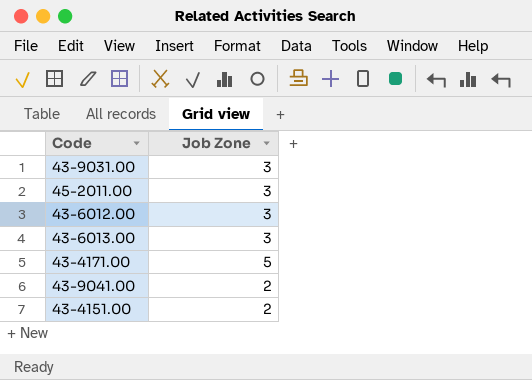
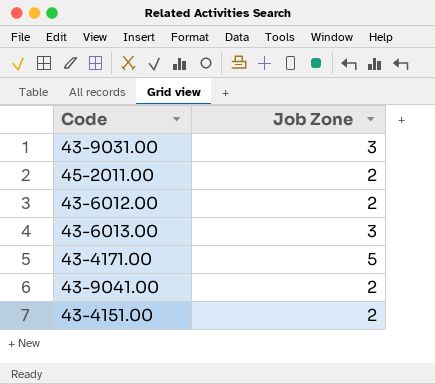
45-2011.00 | Job Zone: 3 -> 2
43-6012.00 | Job Zone: 3 -> 2

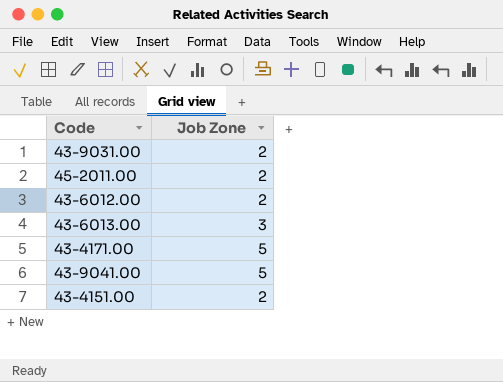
43-9031.00 | Job Zone: 3 -> 2
43-9041.00 | Job Zone: 2 -> 5

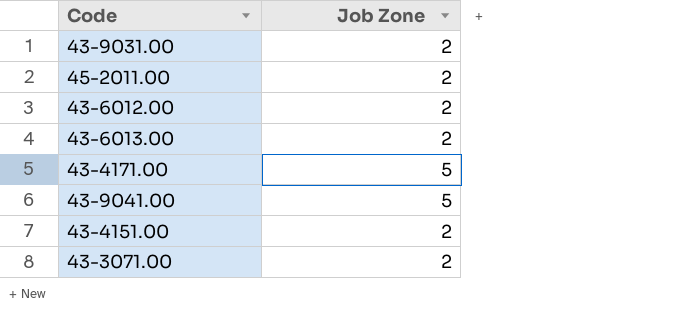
43-6013.00 | Job Zone: 3 -> 2
row 43-3071.00: none -> 2

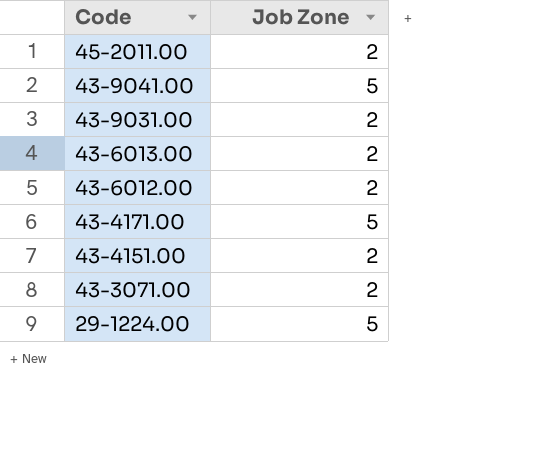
row order: none -> Code descending
row 29-1224.00: none -> 5

